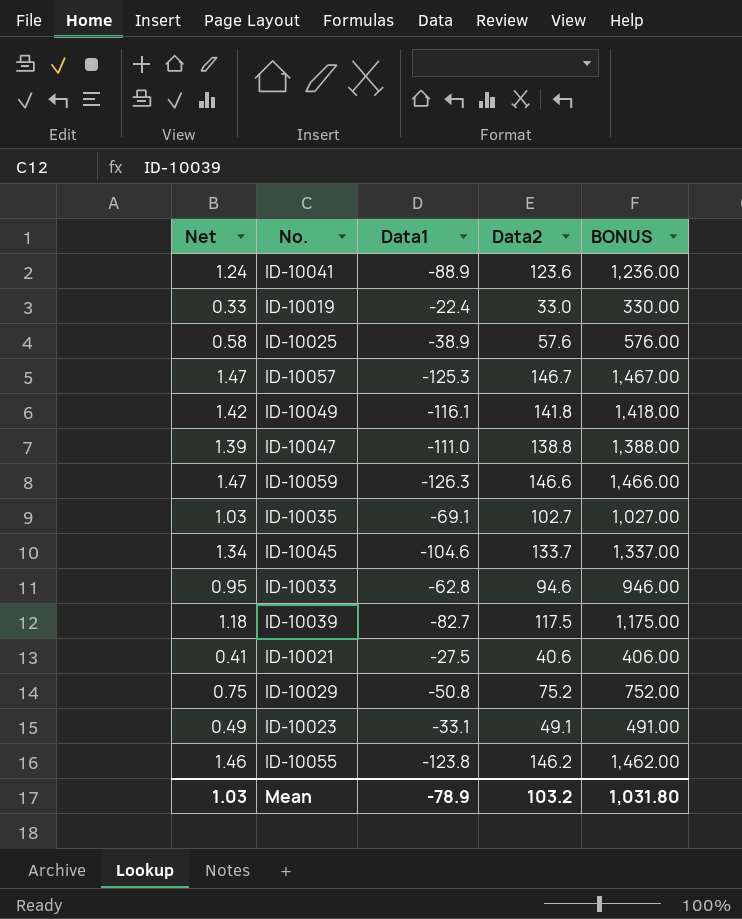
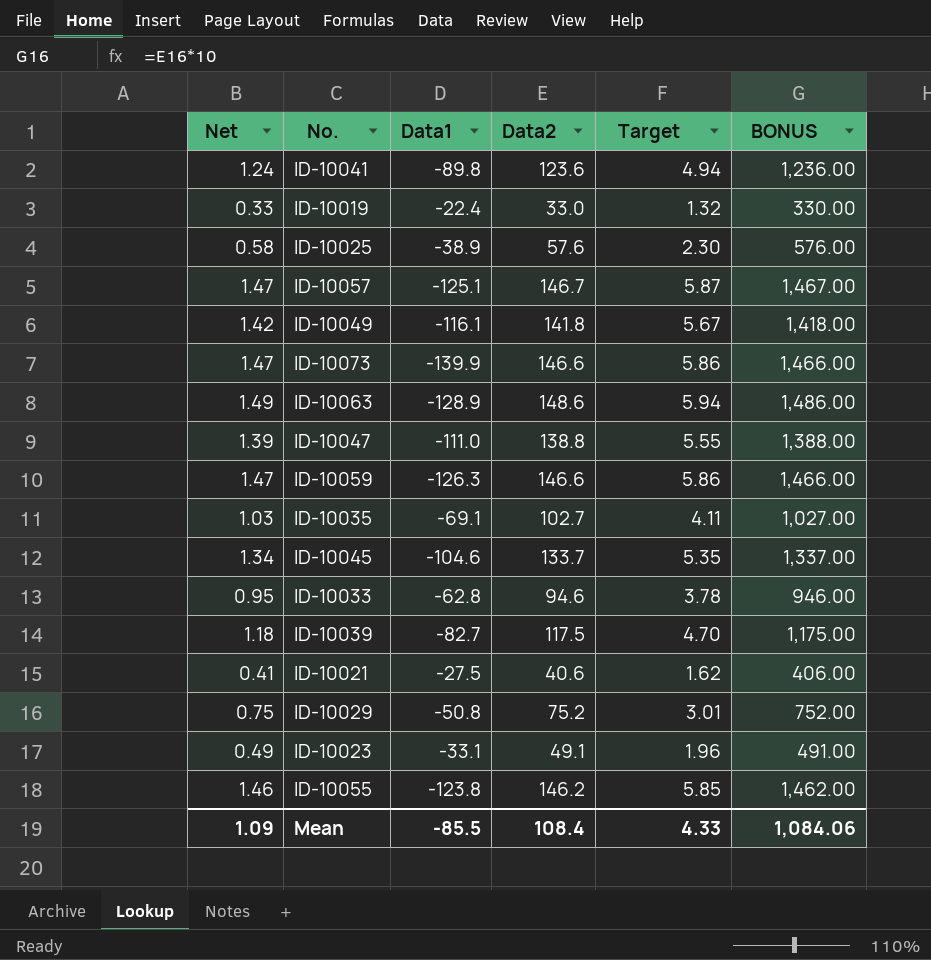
column Target | formula: none -> [Data2] * 0.04
ID-10041 | Data1: -88.9 -> -89.8
ID-10057 | Data1: -125.3 -> -125.1
row ID-10073: none -> 1.47 | -139.9 | 146.6 | 5.86 | 1,466.00
row ID-10063: none -> 1.49 | -128.9 | 148.6 | 5.94 | 1,486.00
Mean | Net: 1.03 -> 1.09
Mean | Data1: -78.9 -> -85.5
Mean | Data2: 103.2 -> 108.4
Mean | BONUS: 1,031.80 -> 1,084.06

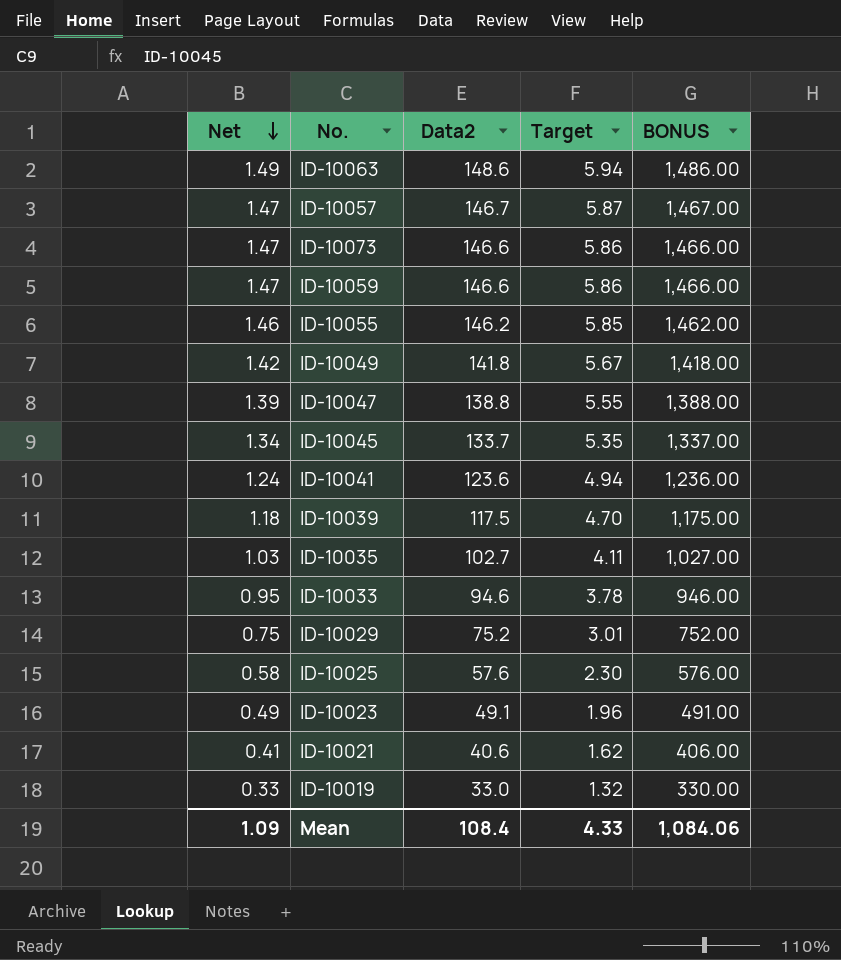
row order: none -> Net descending
column Data1 | position: 3 -> none

